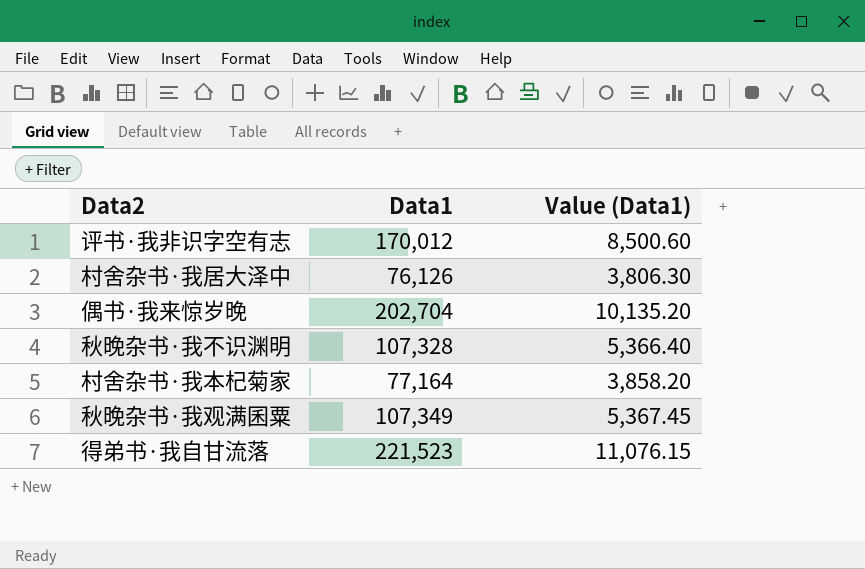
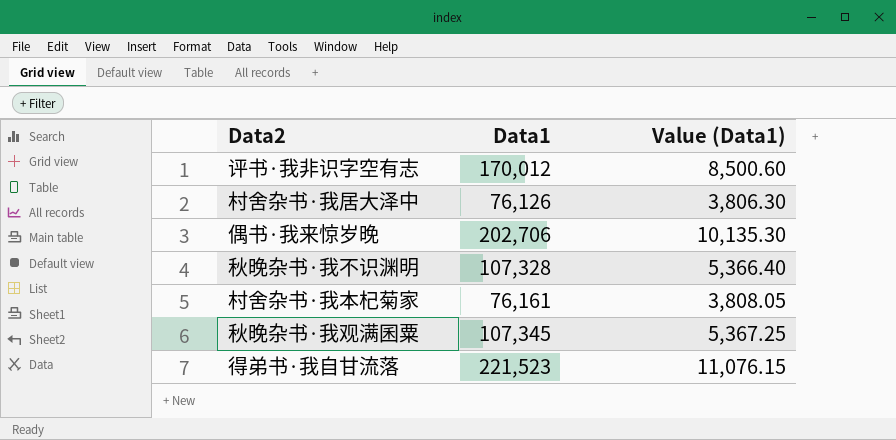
偶书·我来惊岁晚 | Data1: 202,704 -> 202,706
偶书·我来惊岁晚 | Value (Data1): 10,135.20 -> 10,135.30
村舍杂书·我本杞菊家 | Data1: 77,164 -> 76,161
村舍杂书·我本杞菊家 | Value (Data1): 3,858.20 -> 3,808.05
秋晚杂书·我观满囷粟 | Data1: 107,349 -> 107,345
秋晚杂书·我观满囷粟 | Value (Data1): 5,367.45 -> 5,367.25

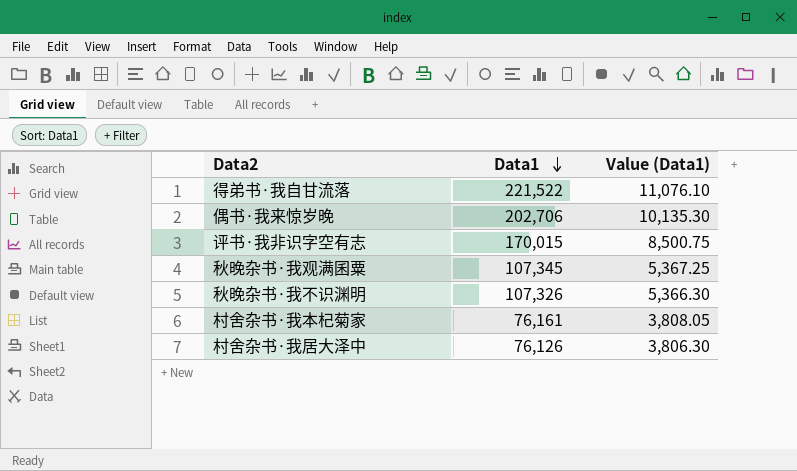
row order: none -> Data1 descending
得弟书·我自甘流落 | Data1: 221,523 -> 221,522
得弟书·我自甘流落 | Value (Data1): 11,076.15 -> 11,076.10
评书·我非识字空有志 | Data1: 170,012 -> 170,015
评书·我非识字空有志 | Value (Data1): 8,500.60 -> 8,500.75
秋晚杂书·我不识渊明 | Data1: 107,328 -> 107,326
秋晚杂书·我不识渊明 | Value (Data1): 5,366.40 -> 5,366.30

